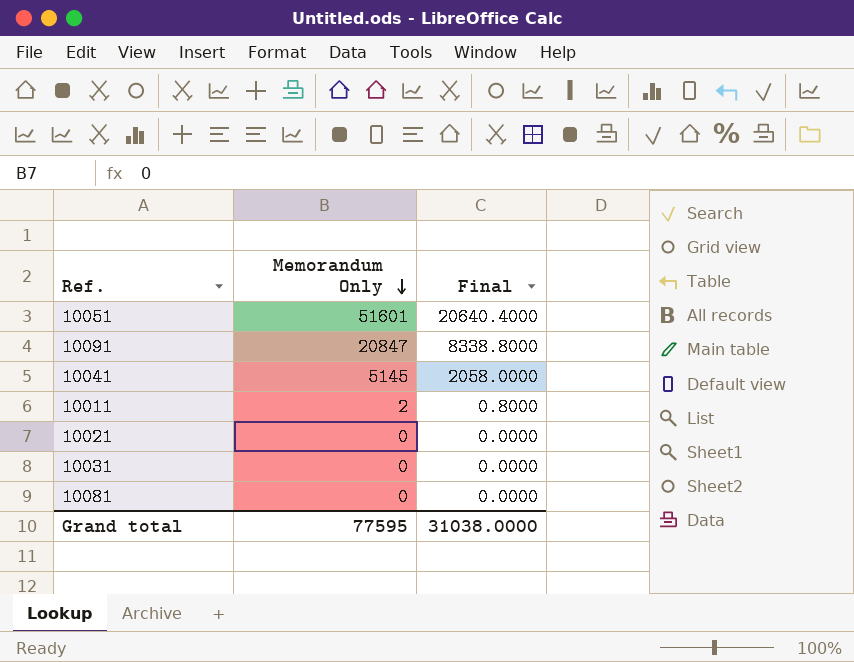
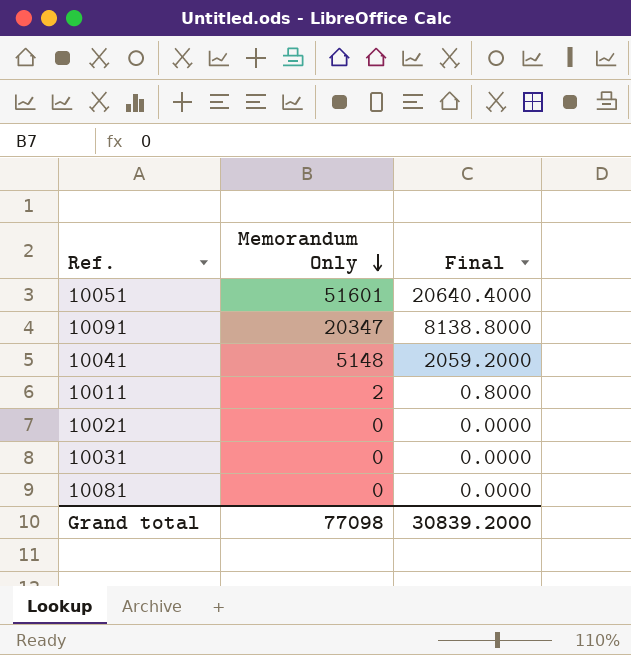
10091 | Memorandum Only: 20847 -> 20347
10091 | Final: 8338.8000 -> 8138.8000
10041 | Memorandum Only: 5145 -> 5148
10041 | Final: 2058.0000 -> 2059.2000
Grand total | Memorandum Only: 77595 -> 77098
Grand total | Final: 31038.0000 -> 30839.2000

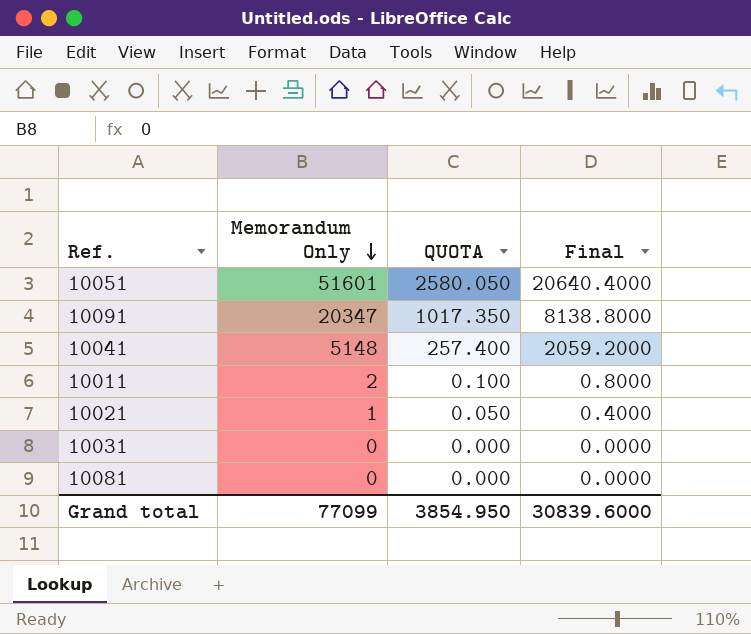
column QUOTA | formula: none -> [Memorandum Only] * 0.05
10021 | Memorandum Only: 0 -> 1
10021 | Final: 0.0000 -> 0.4000
Grand total | Memorandum Only: 77098 -> 77099
Grand total | Final: 30839.2000 -> 30839.6000

